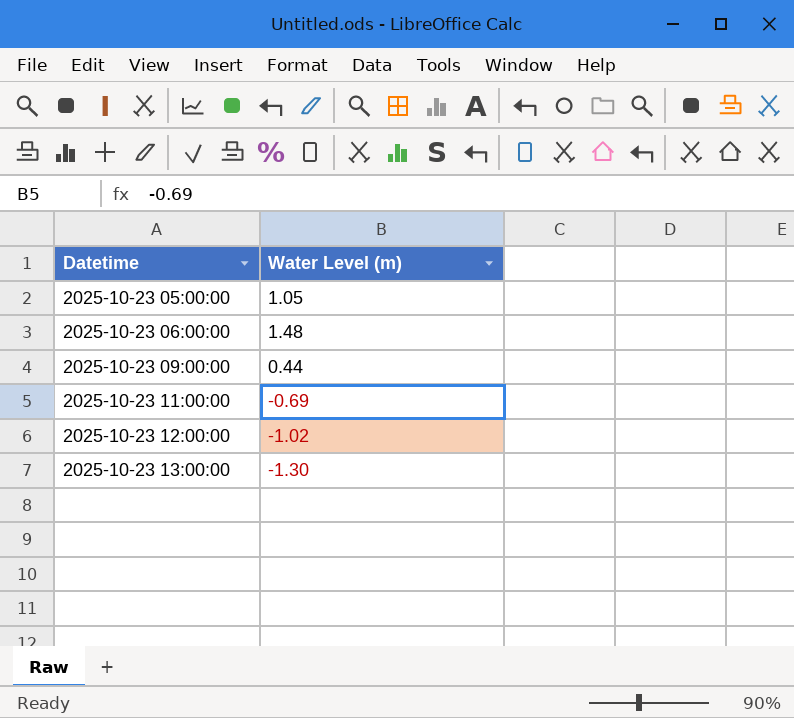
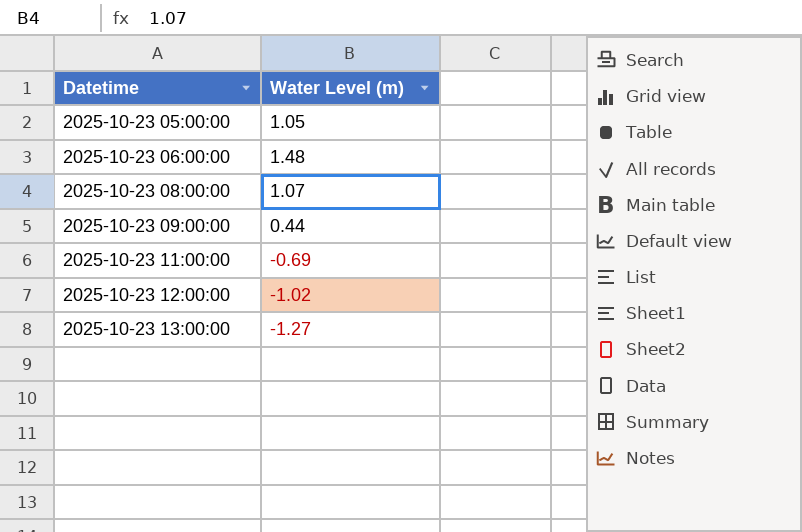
row 2025-10-23 08:00:00: none -> 1.07
2025-10-23 13:00:00 | Water Level (m): -1.30 -> -1.27

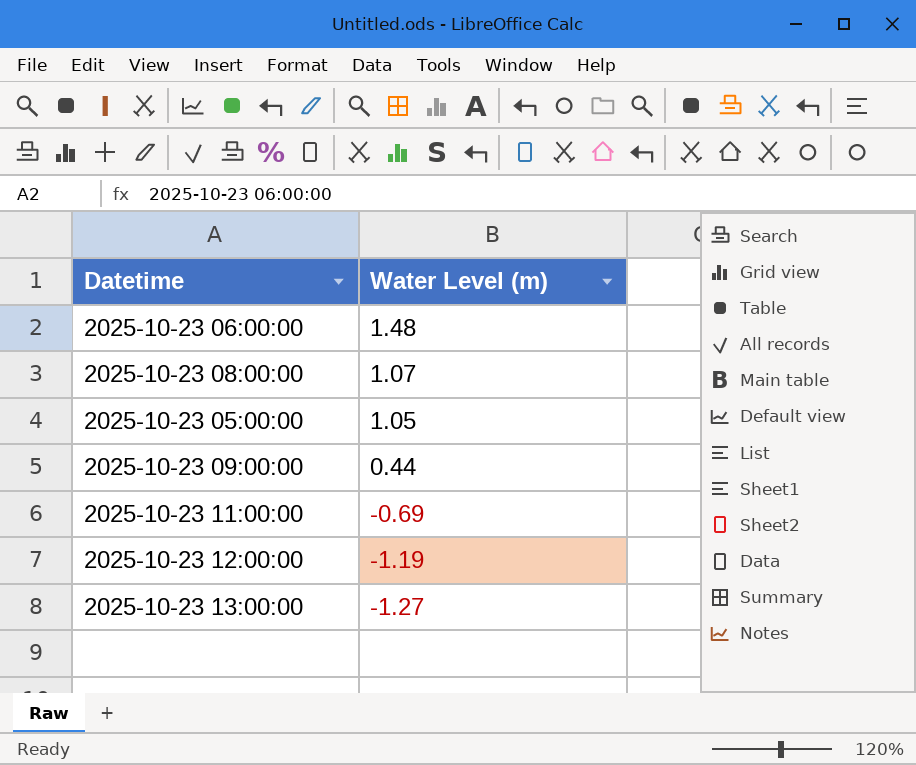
row order: Datetime ascending -> Water Level (m) descending
2025-10-23 12:00:00 | Water Level (m): -1.02 -> -1.19

